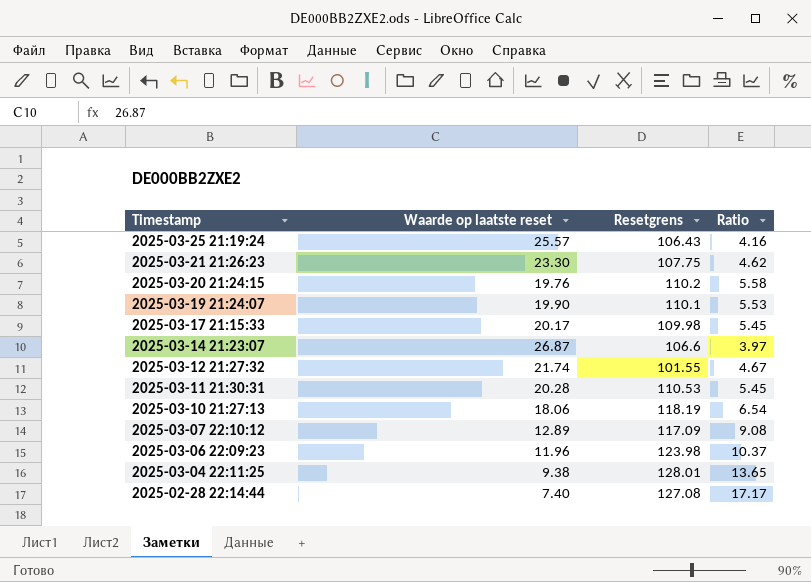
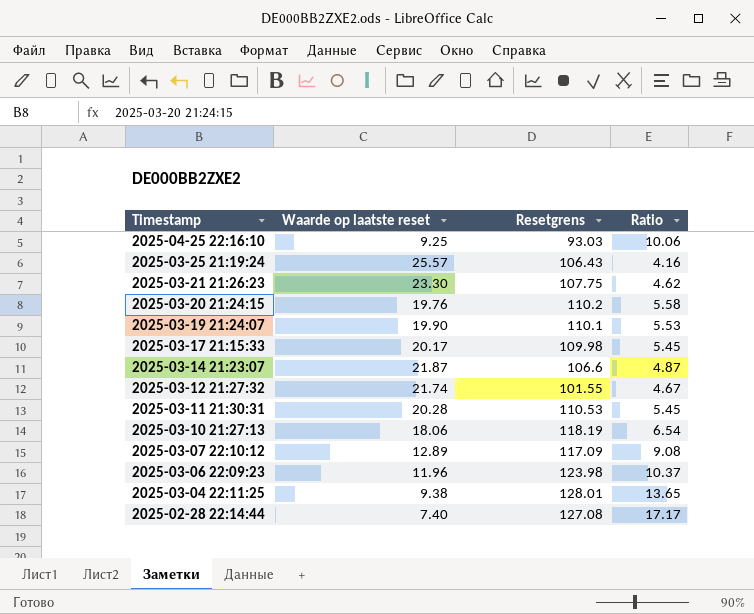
row 2025-04-25 22:16:10: none -> 9.25 | 93.03 | 10.06
2025-03-14 21:23:07 | Waarde op laatste reset: 26.87 -> 21.87
2025-03-14 21:23:07 | Ratio: 3.97 -> 4.87

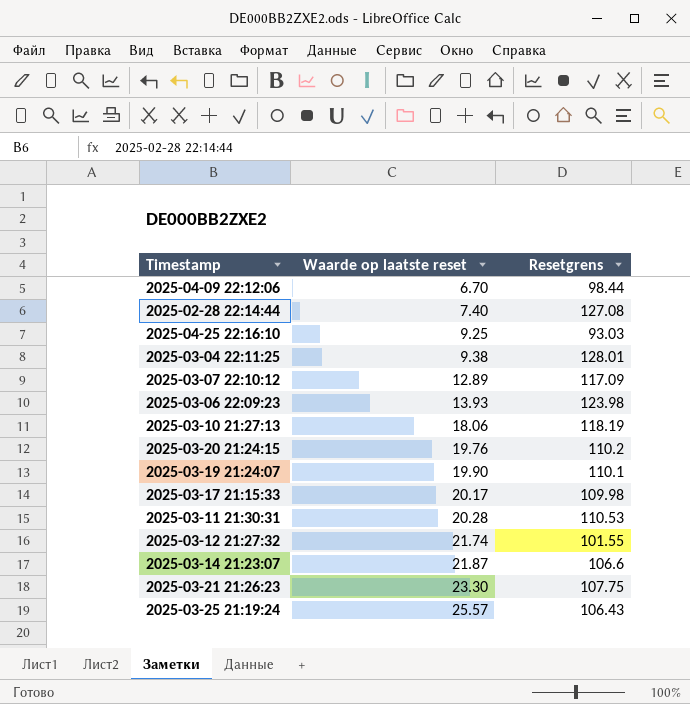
row order: Timestamp descending -> Waarde op laatste reset ascending
column Ratio | formula: [Resetgrens] / [Waarde op laatste reset] -> none
row 2025-04-09 22:12:06: none -> 6.70 | 98.44
2025-03-06 22:09:23 | Waarde op laatste reset: 11.96 -> 13.93

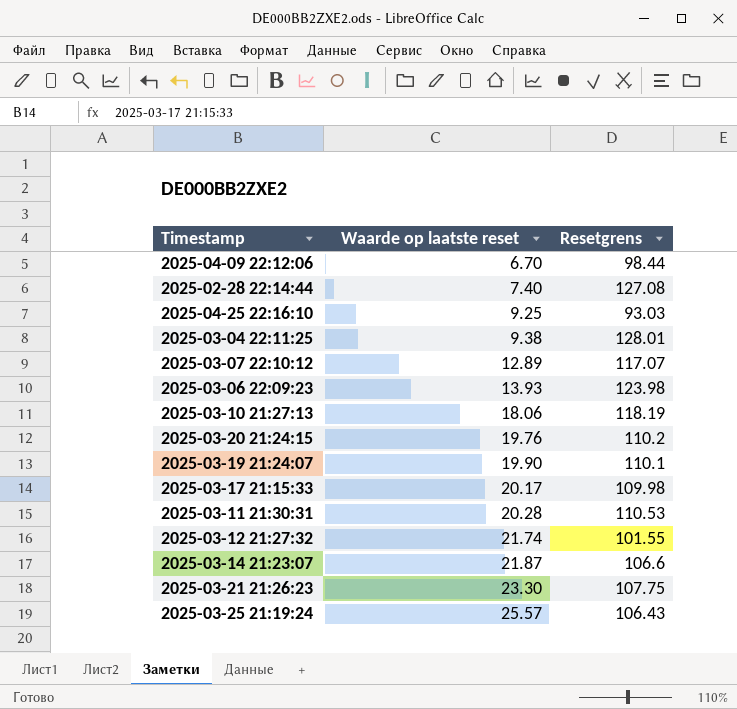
2025-03-07 22:10:12 | Resetgrens: 117.09 -> 117.07

